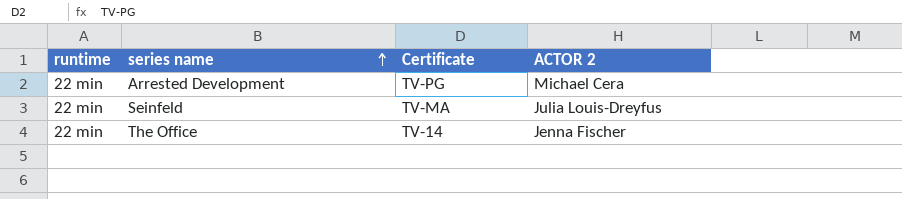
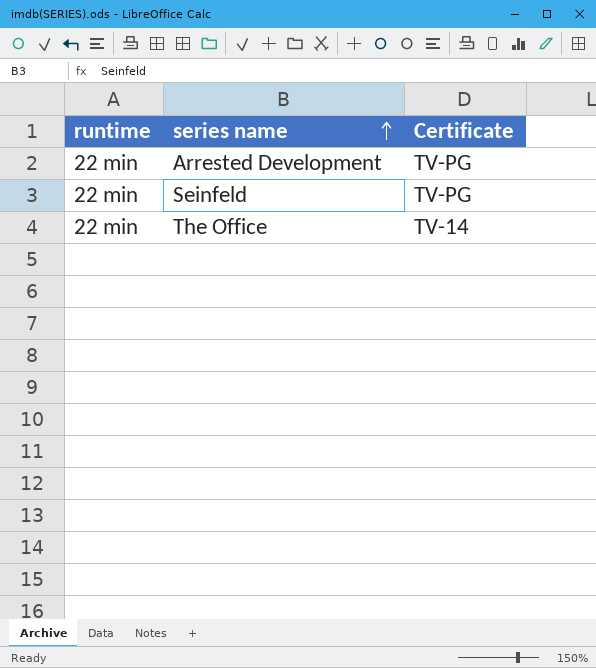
column ACTOR 2 | position: 4 -> none
Seinfeld | Certificate: TV-MA -> TV-PG

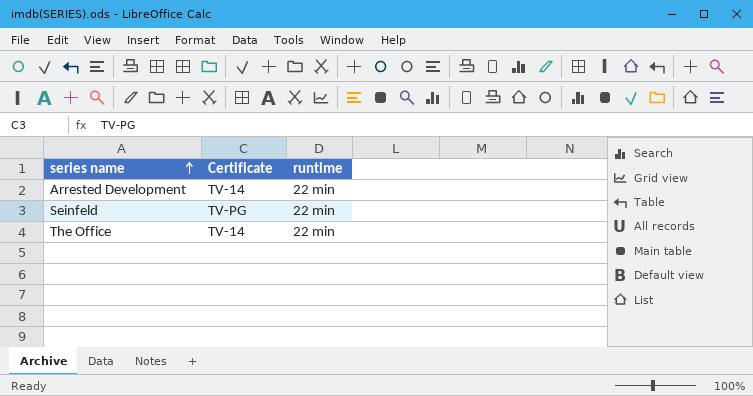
column runtime | position: 1 -> 3
Arrested Development | Certificate: TV-PG -> TV-14

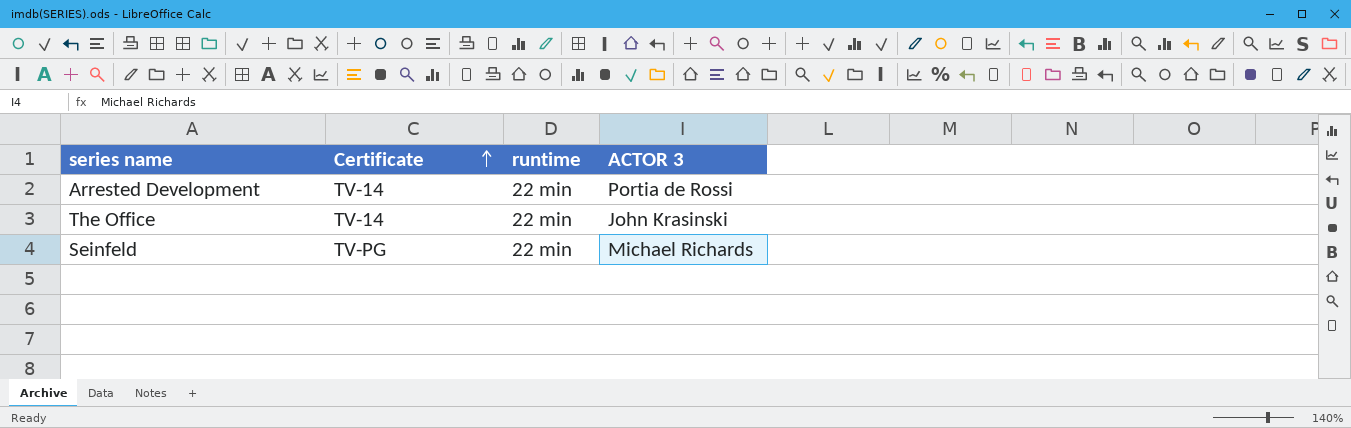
row order: series name ascending -> Certificate ascending
column ACTOR 3 | position: none -> 4

